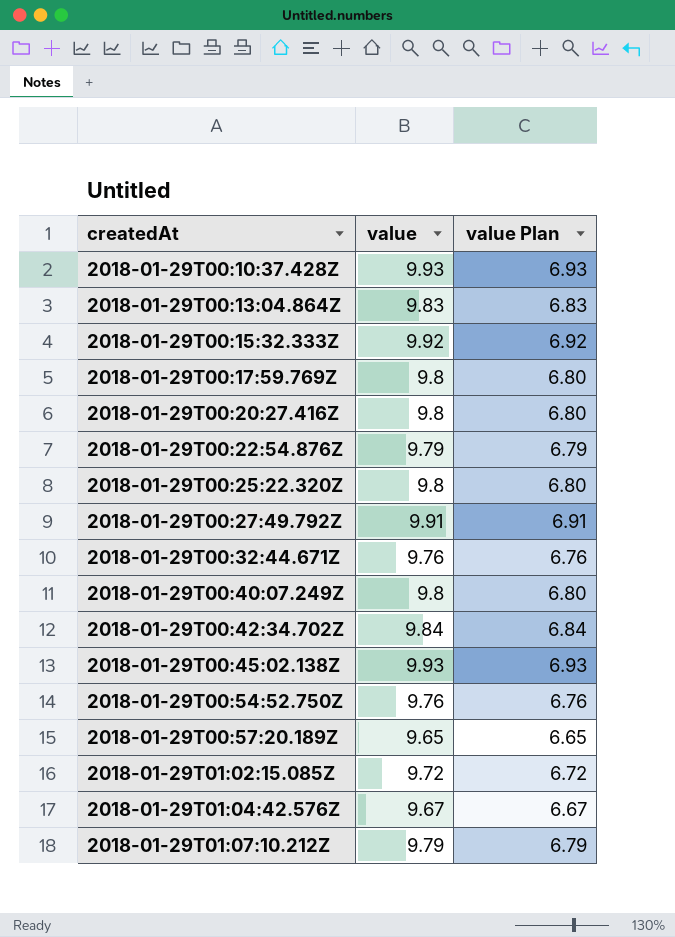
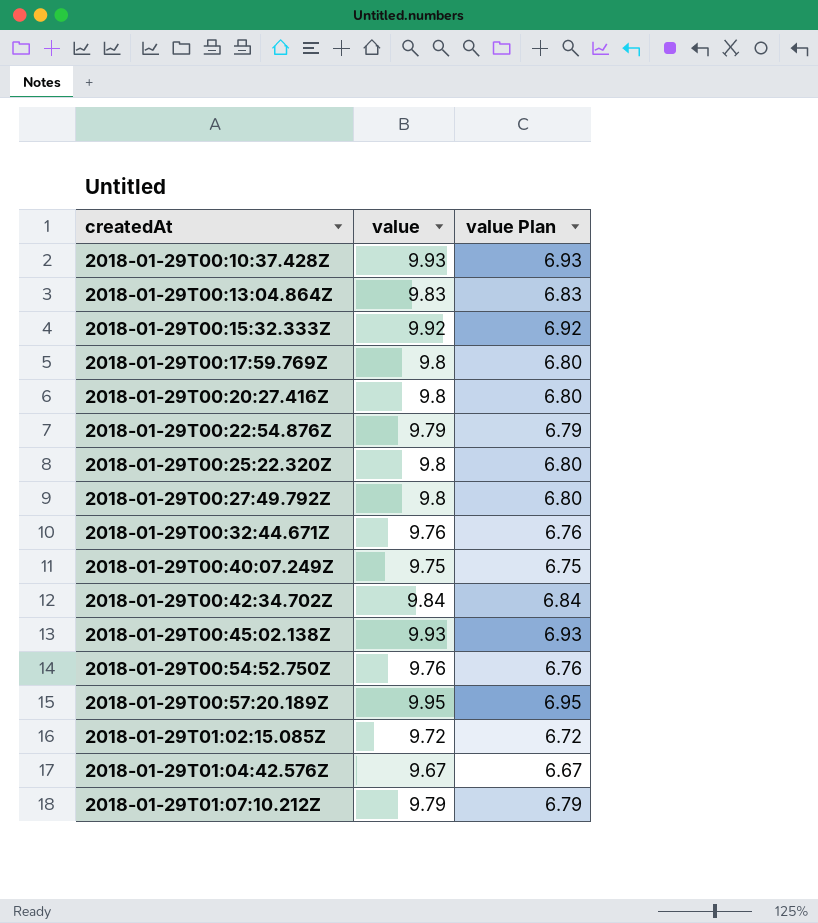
2018-01-29T00:27:49.792Z | value: 9.91 -> 9.8
2018-01-29T00:27:49.792Z | value Plan: 6.91 -> 6.80
2018-01-29T00:40:07.249Z | value: 9.8 -> 9.75
2018-01-29T00:40:07.249Z | value Plan: 6.80 -> 6.75
2018-01-29T00:57:20.189Z | value: 9.65 -> 9.95
2018-01-29T00:57:20.189Z | value Plan: 6.65 -> 6.95

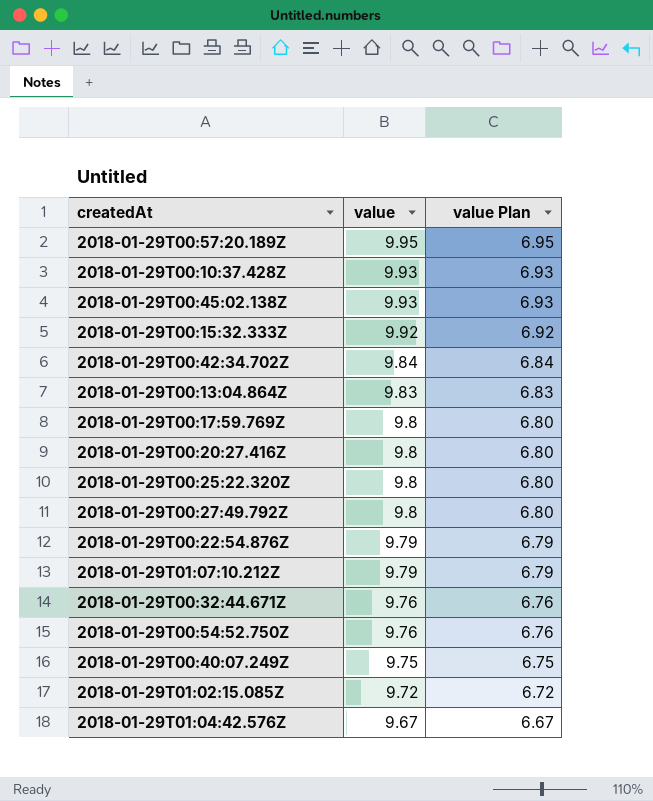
row order: createdAt ascending -> value descending

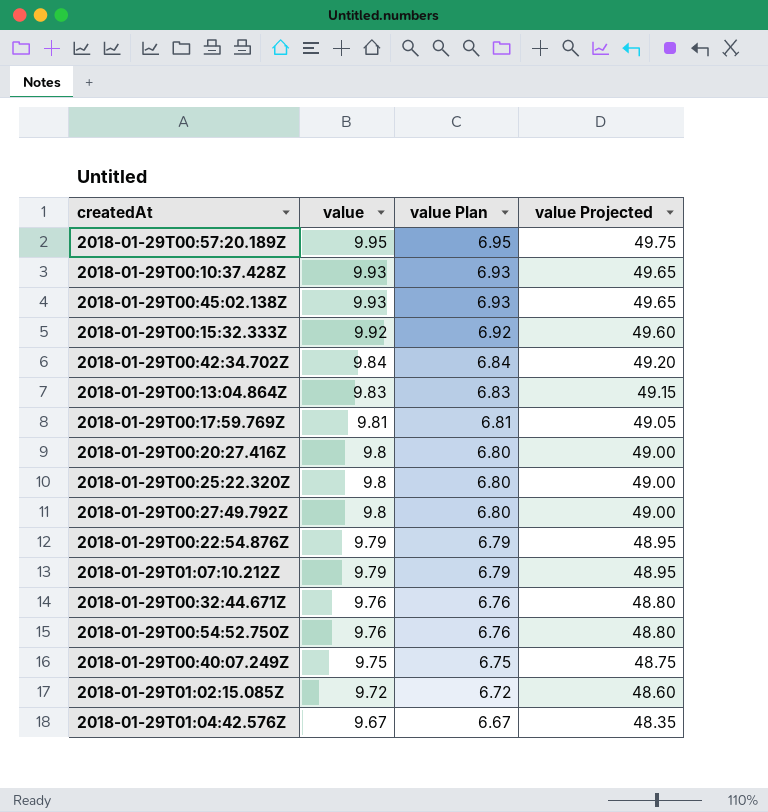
column value Projected | formula: none -> [value] * 5
2018-01-29T00:17:59.769Z | value: 9.8 -> 9.81
2018-01-29T00:17:59.769Z | value Plan: 6.80 -> 6.81

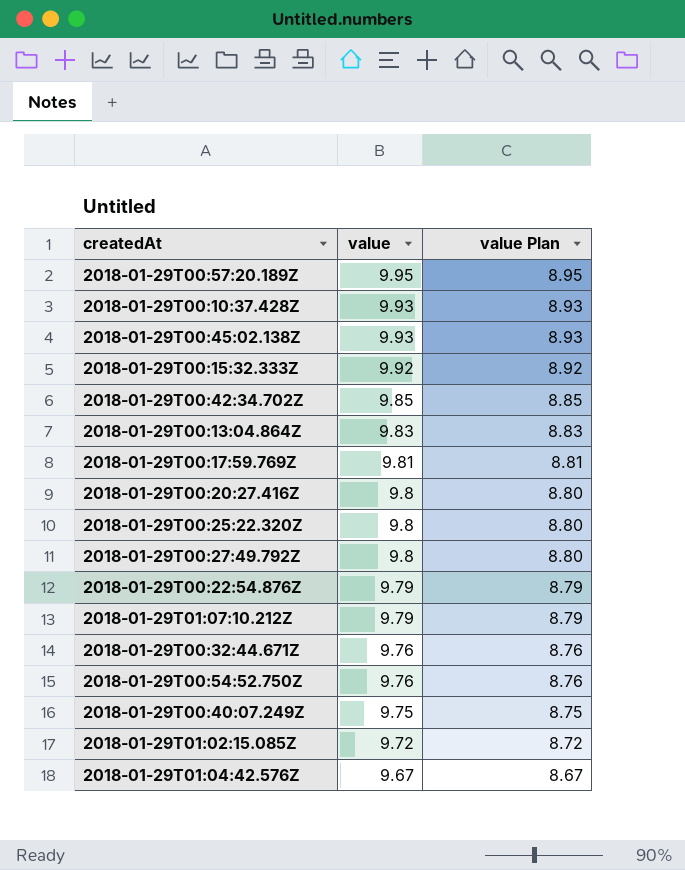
column value Projected | formula: [value] * 5 -> none
column value Plan | formula: [value] - 3 -> [value] - 1
2018-01-29T00:42:34.702Z | value: 9.84 -> 9.85

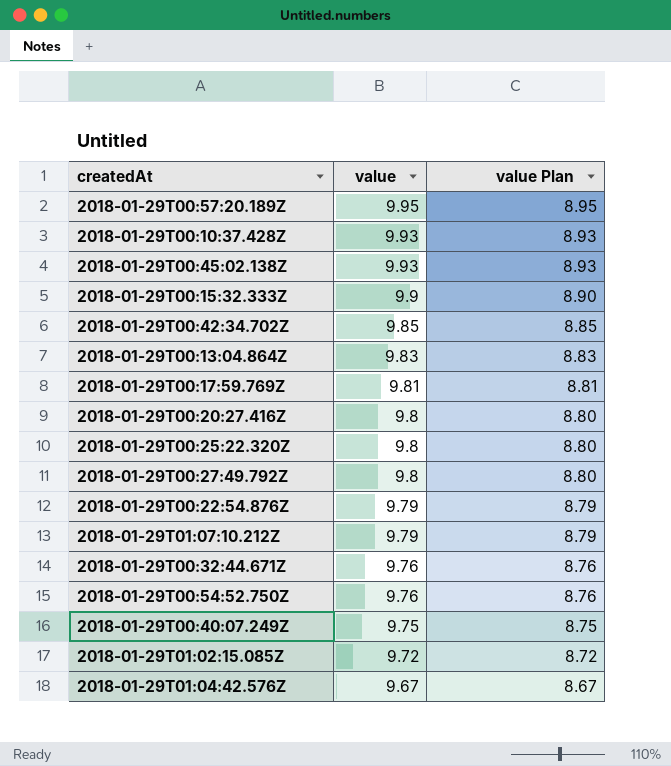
2018-01-29T00:15:32.333Z | value: 9.92 -> 9.9
2018-01-29T00:15:32.333Z | value Plan: 8.92 -> 8.90

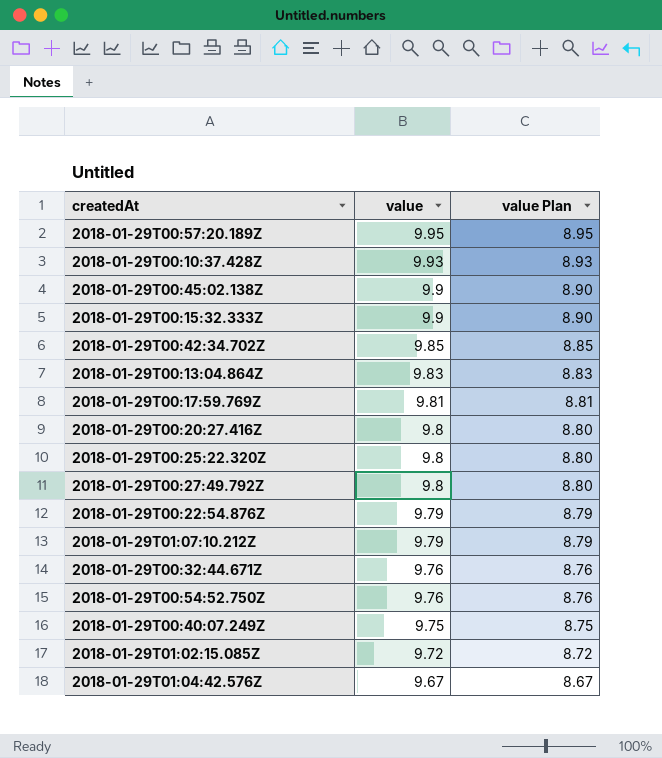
2018-01-29T00:45:02.138Z | value: 9.93 -> 9.9
2018-01-29T00:45:02.138Z | value Plan: 8.93 -> 8.90

